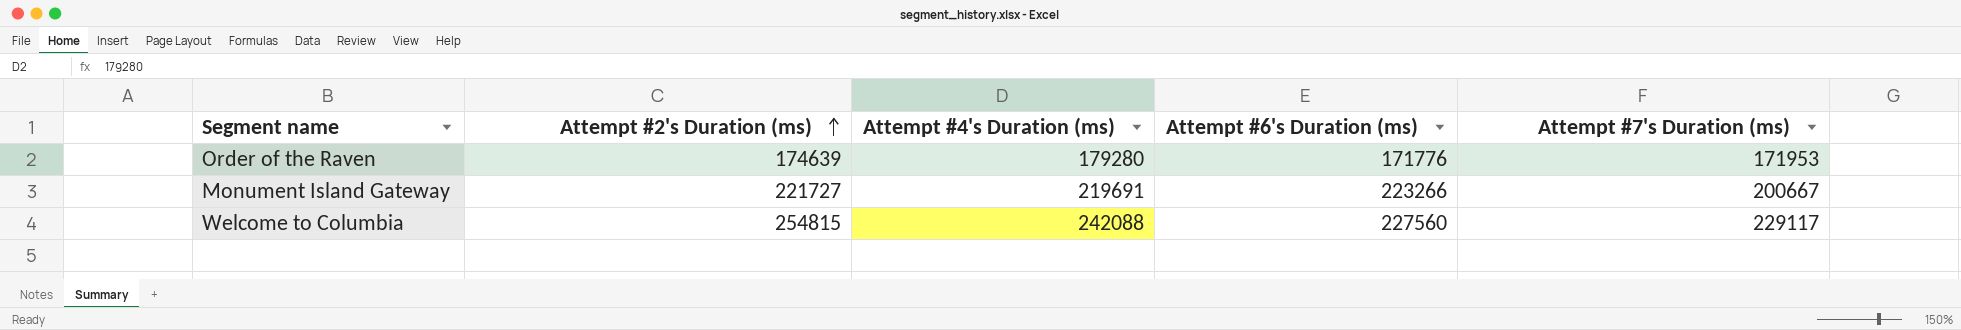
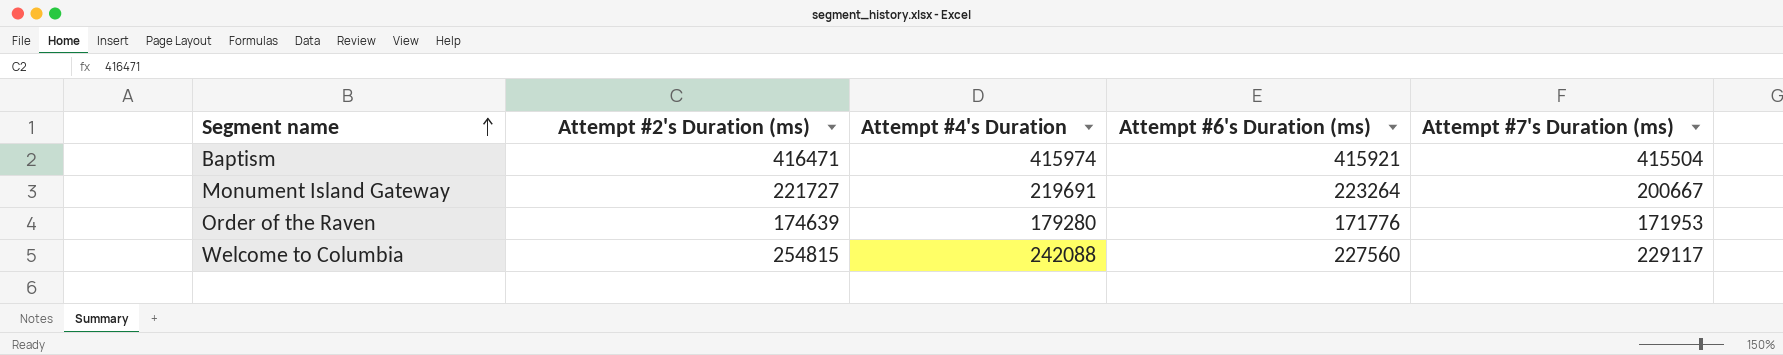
row order: Attempt #2's Duration (ms) ascending -> Segment name ascending
column name: Attempt #4's Duration (ms) -> Attempt #4's Duration
row Baptism: none -> 416471 | 415974 | 415921 | 415504
Monument Island Gateway | Attempt #6's Duration (ms): 223266 -> 223264

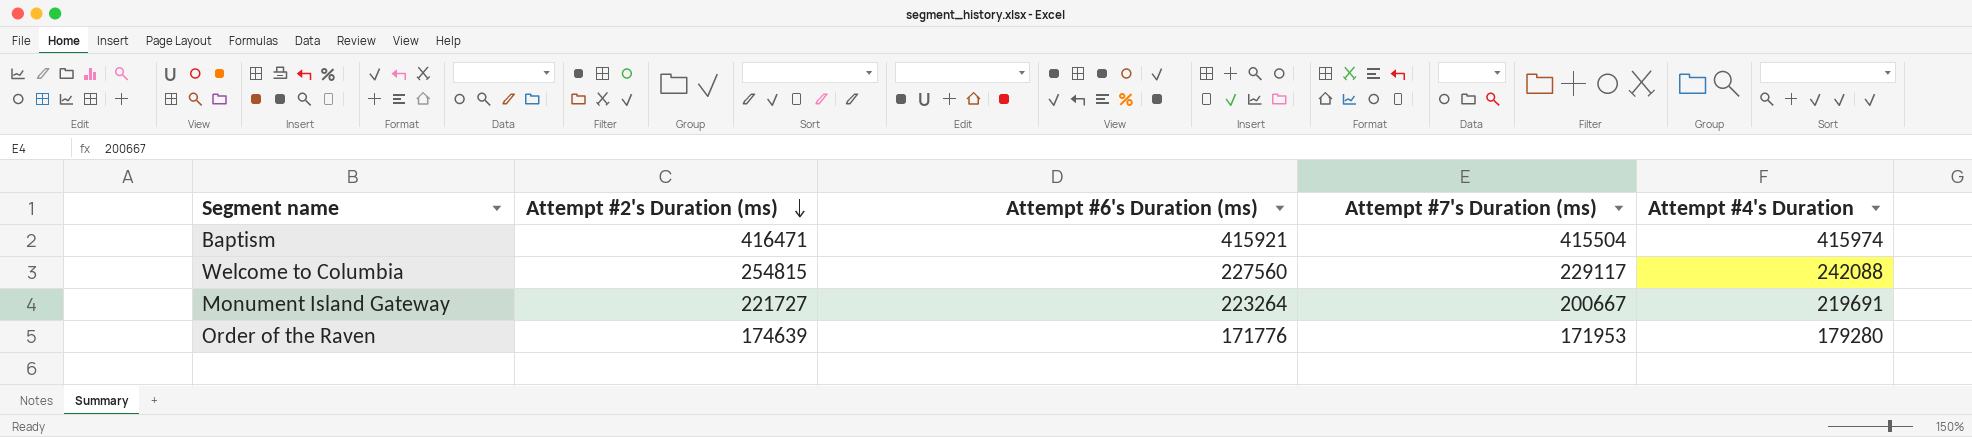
row order: Segment name ascending -> Attempt #2's Duration (ms) descending
column Attempt #4's Duration | position: 3 -> 5

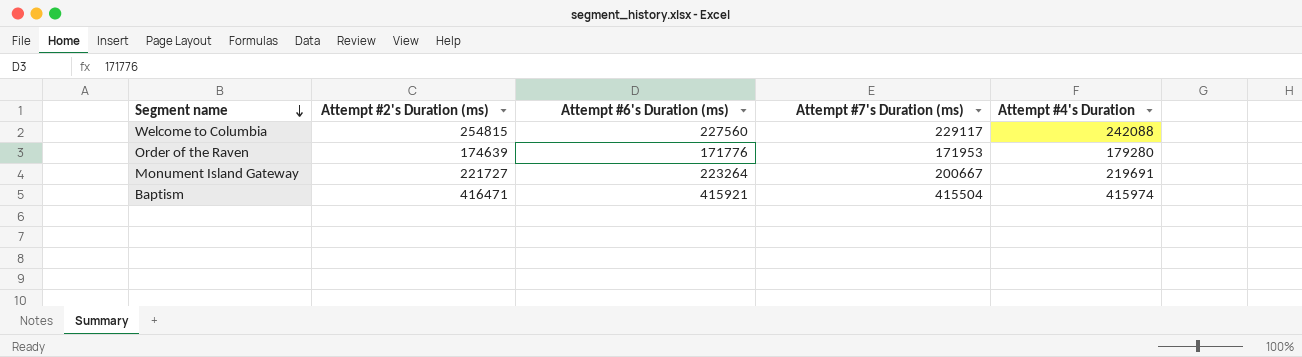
row order: Attempt #2's Duration (ms) descending -> Segment name descending

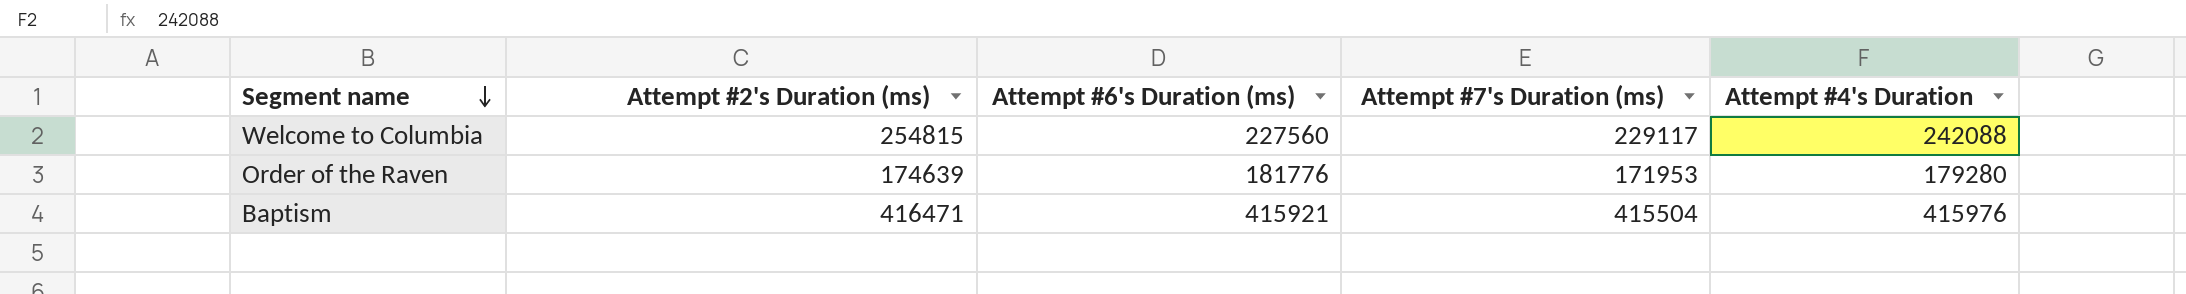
row Monument Island Gateway: 221727 | 223264 | 200667 | 219691 -> none
Order of the Raven | Attempt #6's Duration (ms): 171776 -> 181776
Baptism | Attempt #4's Duration: 415974 -> 415976

